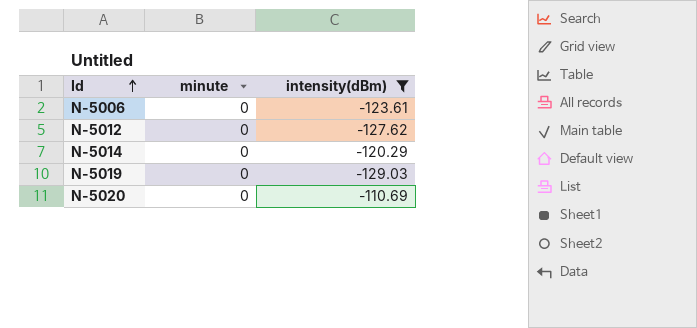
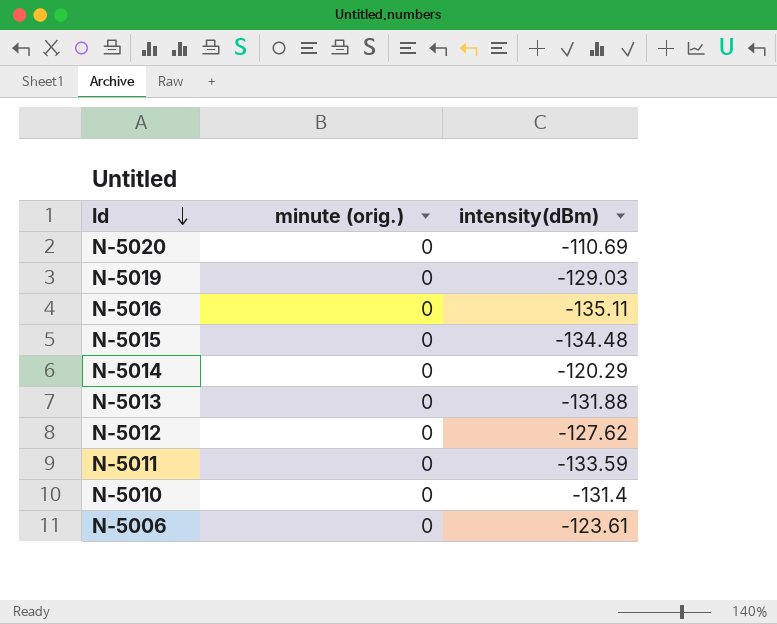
filter: intensity(dBm) >= -129.03 -> none
row order: Id ascending -> Id descending
column name: minute -> minute (orig.)

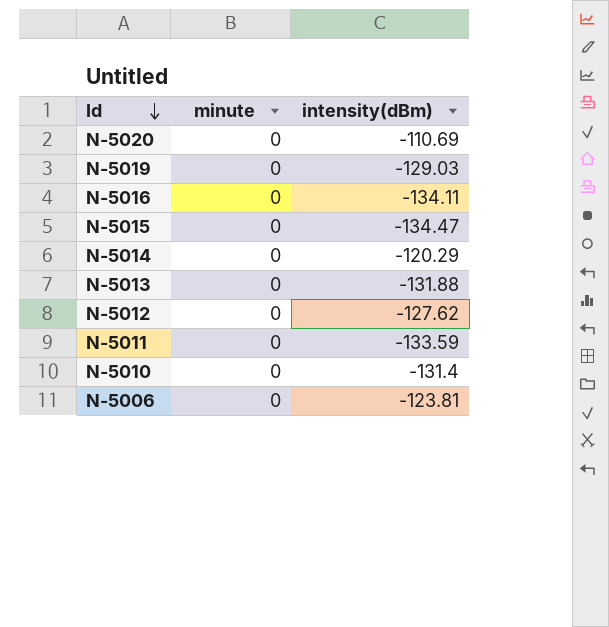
column name: minute (orig.) -> minute
N-5016 | intensity(dBm): -135.11 -> -134.11
N-5015 | intensity(dBm): -134.48 -> -134.47
N-5006 | intensity(dBm): -123.61 -> -123.81

